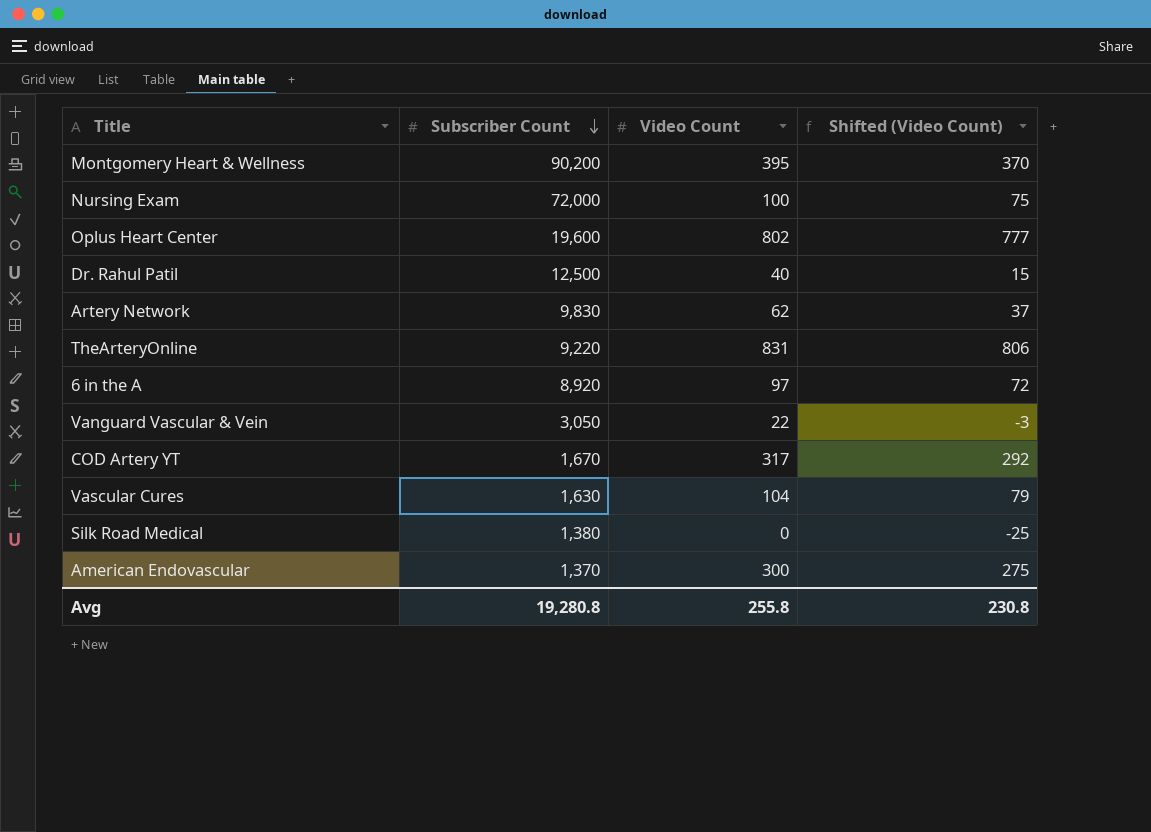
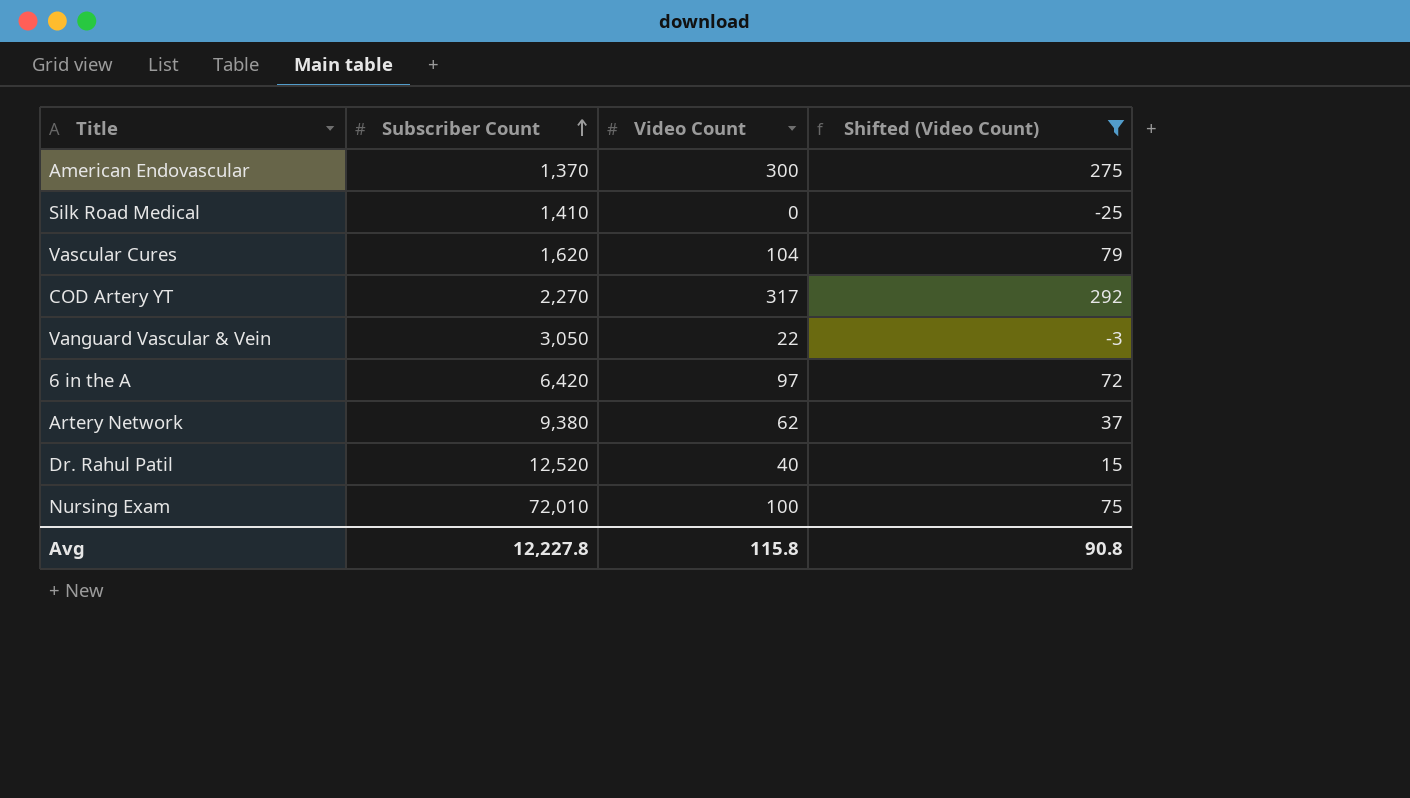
filter: none -> Shifted (Video Count) <= 292
row order: Subscriber Count descending -> Subscriber Count ascending
Silk Road Medical | Subscriber Count: 1,380 -> 1,410
Vascular Cures | Subscriber Count: 1,630 -> 1,620
COD Artery YT | Subscriber Count: 1,670 -> 2,270
6 in the A | Subscriber Count: 8,920 -> 6,420
Artery Network | Subscriber Count: 9,830 -> 9,380
Dr. Rahul Patil | Subscriber Count: 12,500 -> 12,520
Nursing Exam | Subscriber Count: 72,000 -> 72,010
Avg | Subscriber Count: 19,280.8 -> 12,227.8
Avg | Video Count: 255.8 -> 115.8
Avg | Shifted (Video Count): 230.8 -> 90.8

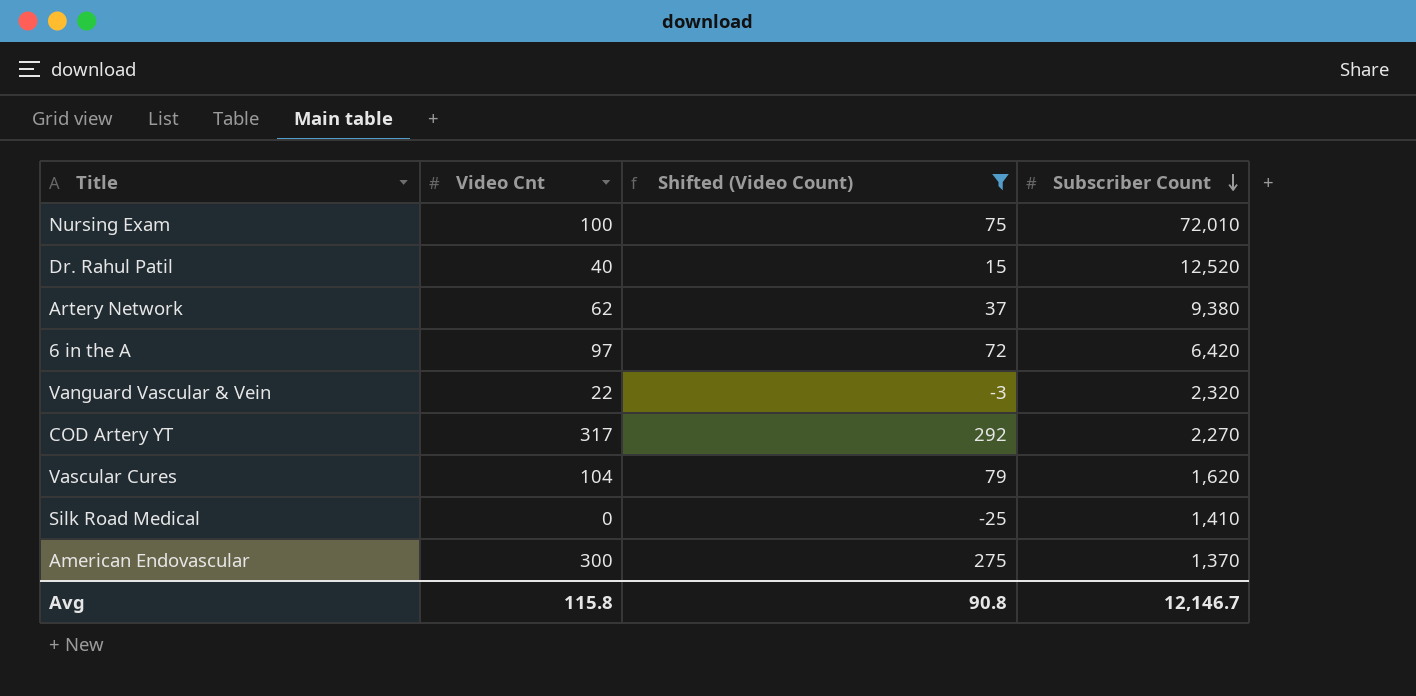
row order: Subscriber Count ascending -> Subscriber Count descending
column name: Video Count -> Video Cnt
column Subscriber Count | position: 2 -> 4
Vanguard Vascular & Vein | Subscriber Count: 3,050 -> 2,320
Avg | Subscriber Count: 12,227.8 -> 12,146.7

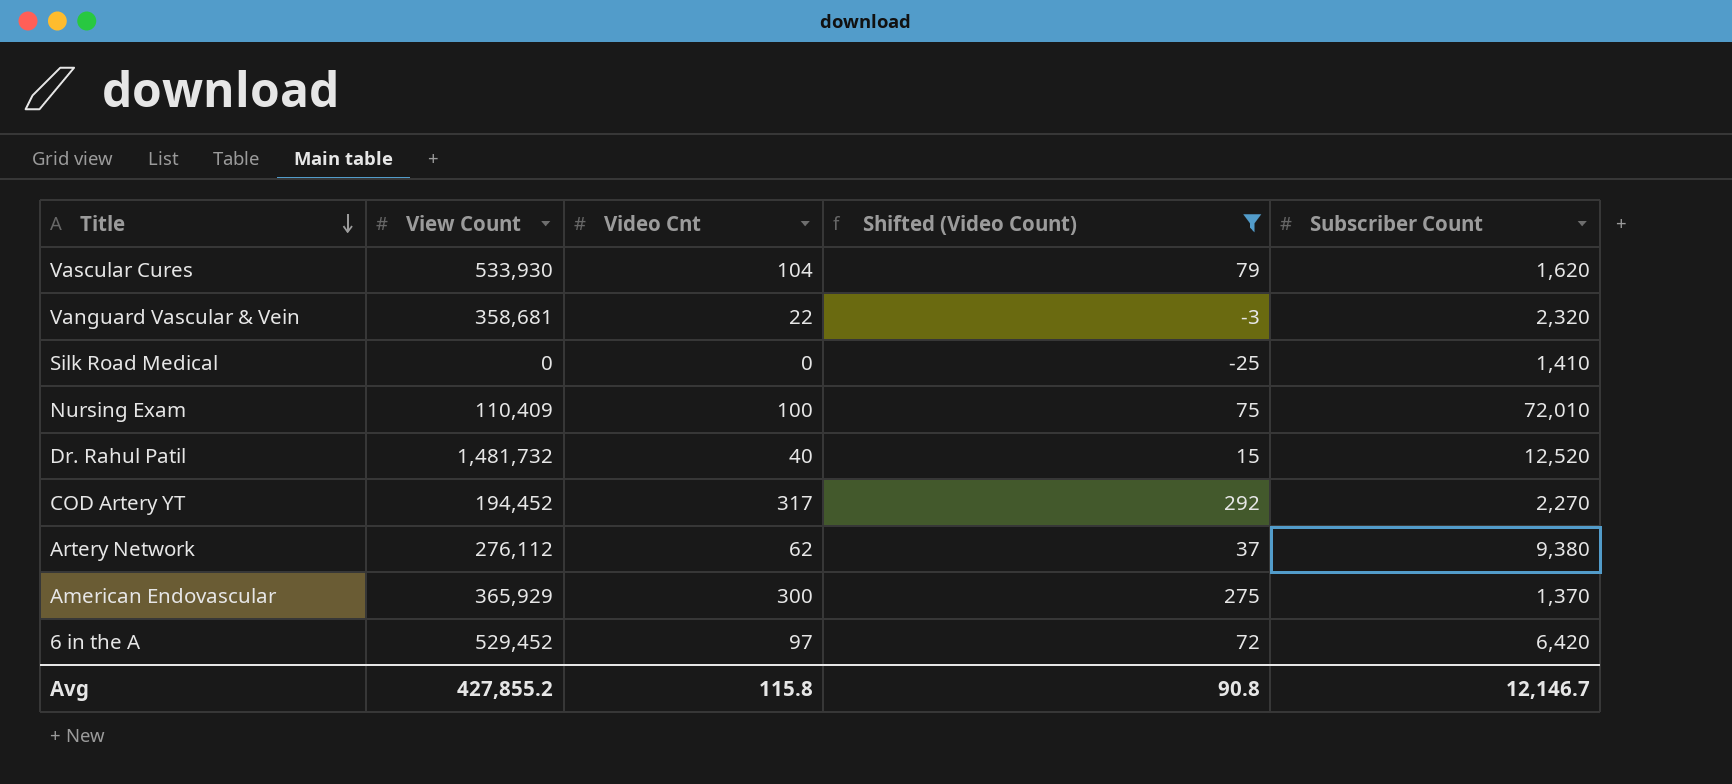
row order: Subscriber Count descending -> Title descending
column View Count | position: none -> 2

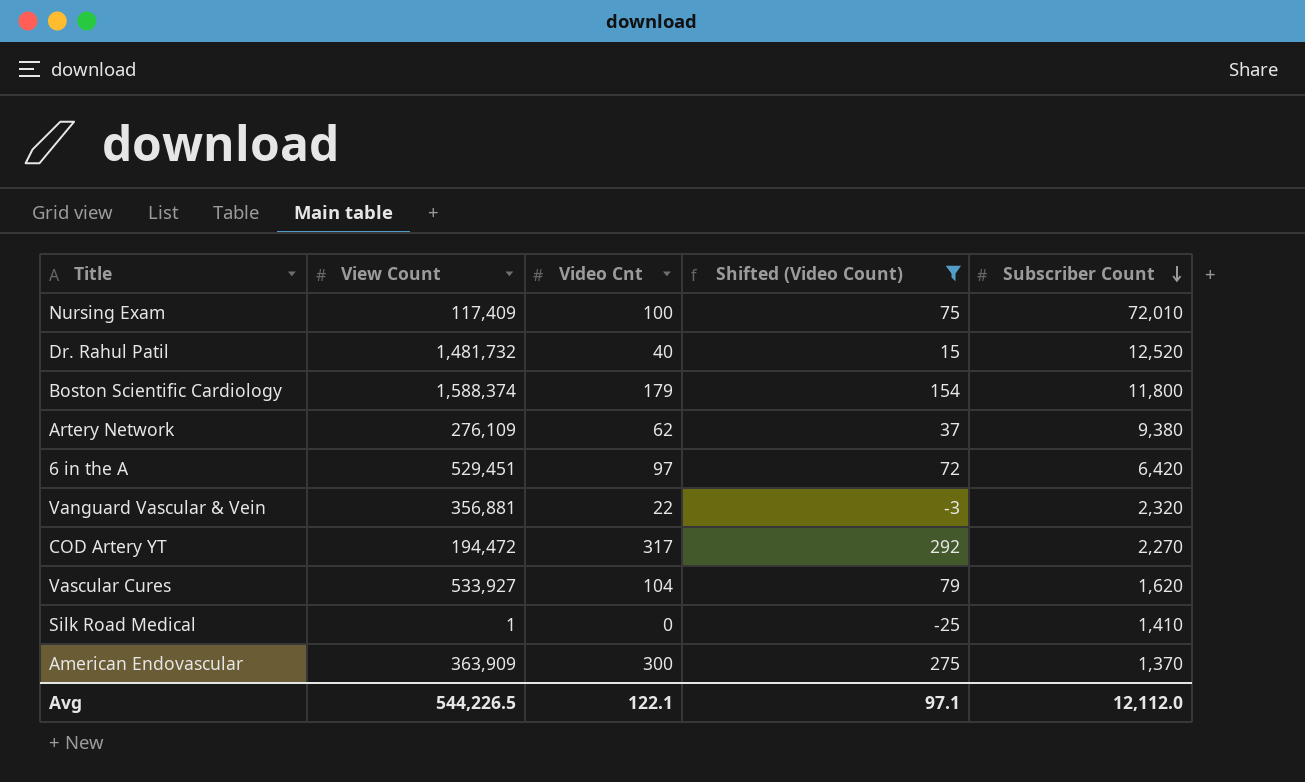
row order: Title descending -> Subscriber Count descending
Nursing Exam | View Count: 110,409 -> 117,409
row Boston Scientific Cardiology: none -> 1,588,374 | 179 | 154 | 11,800
Artery Network | View Count: 276,112 -> 276,109
6 in the A | View Count: 529,452 -> 529,451
Vanguard Vascular & Vein | View Count: 358,681 -> 356,881
COD Artery YT | View Count: 194,452 -> 194,472
Vascular Cures | View Count: 533,930 -> 533,927
Silk Road Medical | View Count: 0 -> 1
American Endovascular | View Count: 365,929 -> 363,909
Avg | View Count: 427,855.2 -> 544,226.5
Avg | Video Cnt: 115.8 -> 122.1
Avg | Shifted (Video Count): 90.8 -> 97.1
Avg | Subscriber Count: 12,146.7 -> 12,112.0

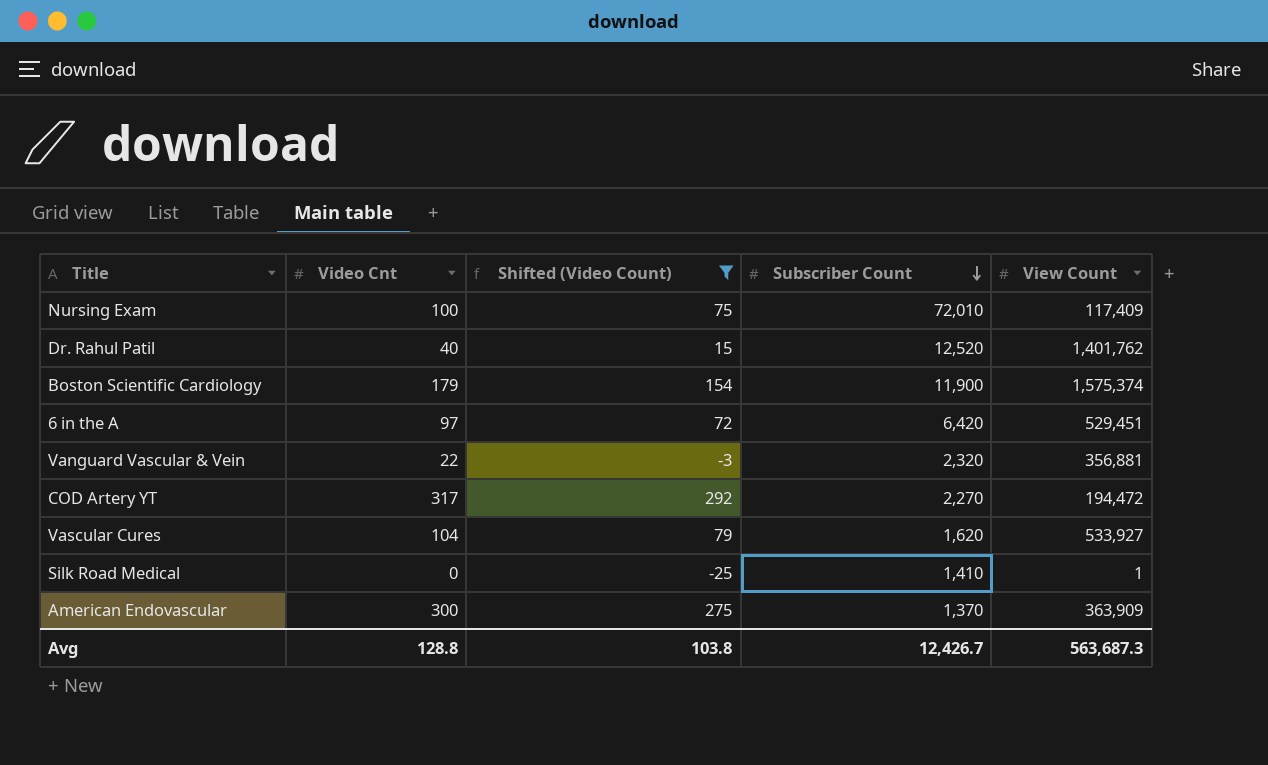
column View Count | position: 2 -> 5
row Artery Network: 276,109 | 62 | 37 | 9,380 -> none
Dr. Rahul Patil | View Count: 1,481,732 -> 1,401,762
Boston Scientific Cardiology | Subscriber Count: 11,800 -> 11,900
Boston Scientific Cardiology | View Count: 1,588,374 -> 1,575,374
Avg | Video Cnt: 122.1 -> 128.8
Avg | Shifted (Video Count): 97.1 -> 103.8
Avg | Subscriber Count: 12,112.0 -> 12,426.7
Avg | View Count: 544,226.5 -> 563,687.3

